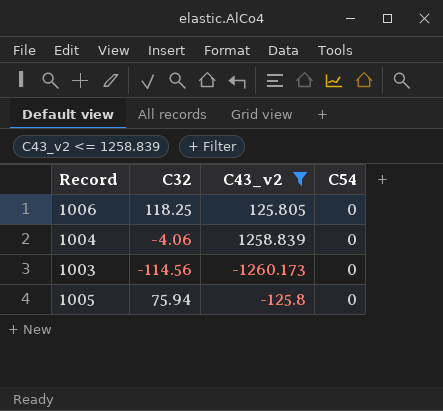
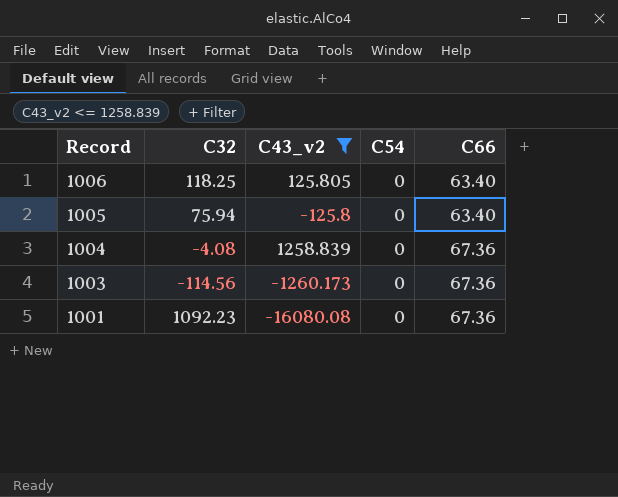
row order: none -> Record descending
column C66 | position: none -> 5
1004 | C32: -4.06 -> -4.08
row 1001: none -> 1092.23 | -16080.08 | 0 | 67.36

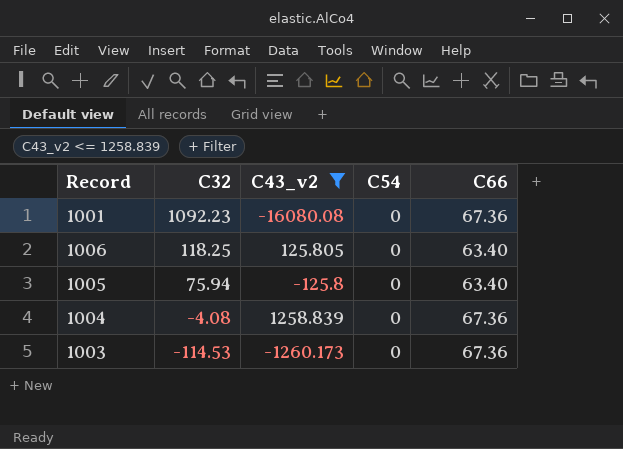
row order: Record descending -> C32 descending
1003 | C32: -114.56 -> -114.53

